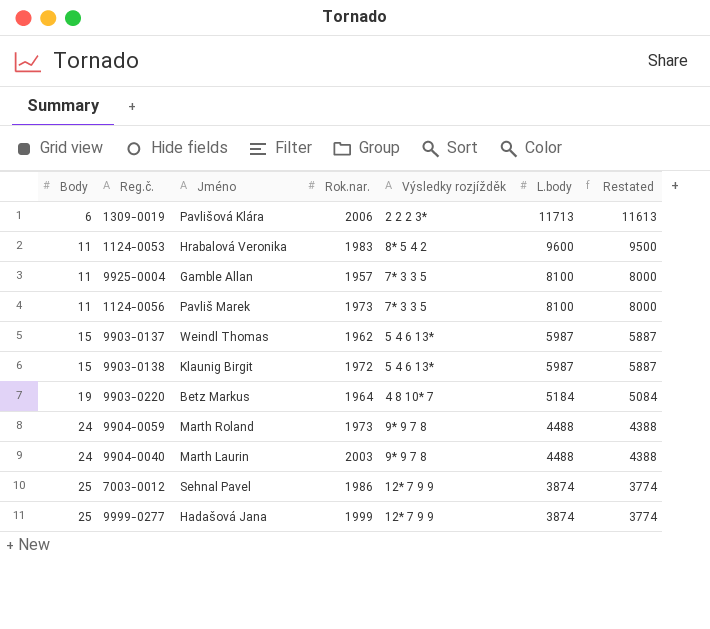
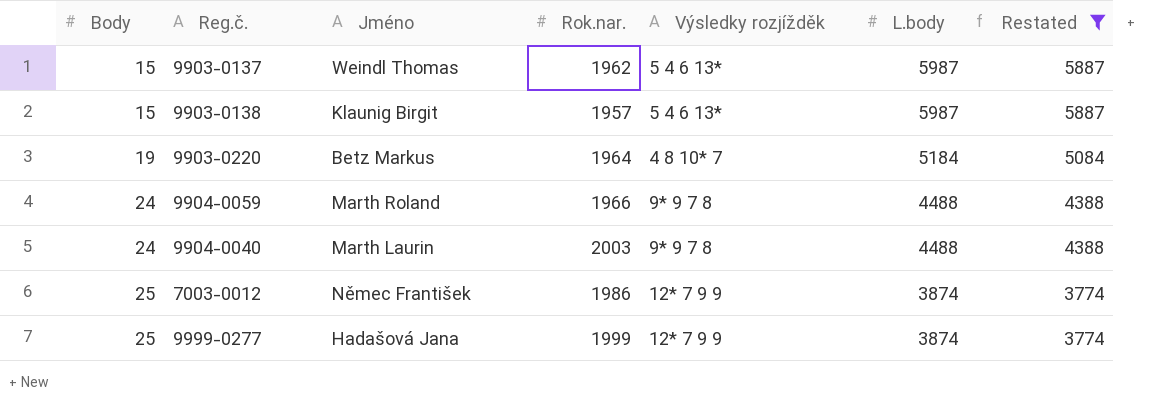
filter: none -> Restated <= 5887
9903-0138 | Rok.nar.: 1972 -> 1957
9904-0059 | Rok.nar.: 1973 -> 1966
7003-0012 | Jméno: Sehnal Pavel -> Němec František

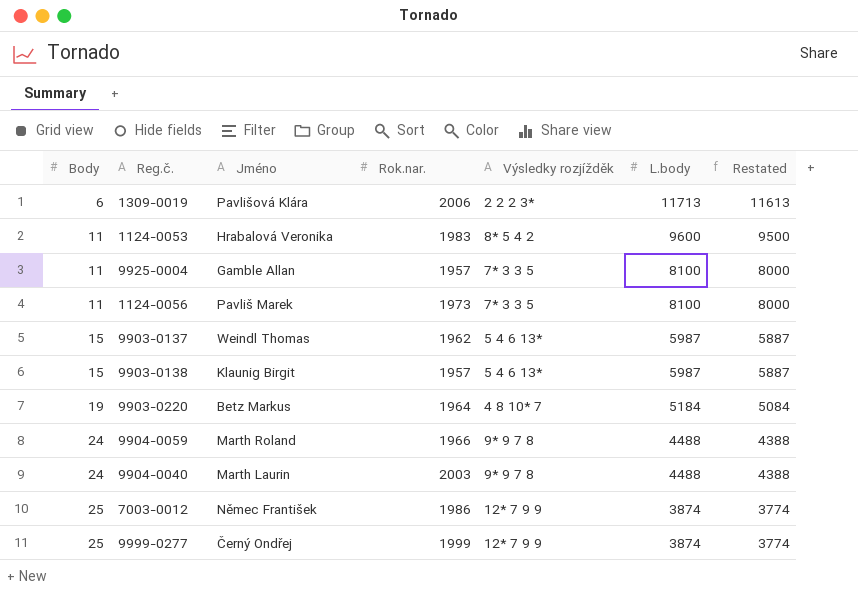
filter: Restated <= 5887 -> none
9999-0277 | Jméno: Hadašová Jana -> Černý Ondřej

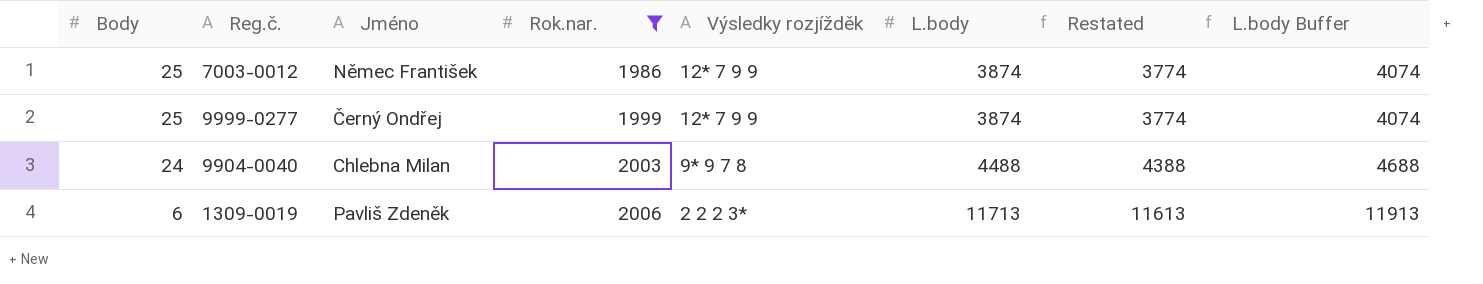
filter: none -> Rok.nar. >= 1986
row order: Body ascending -> Body descending
column L.body Buffer | formula: none -> [L.body] + 200
9904-0040 | Jméno: Marth Laurin -> Chlebna Milan
1309-0019 | Jméno: Pavlišová Klára -> Pavliš Zdeněk

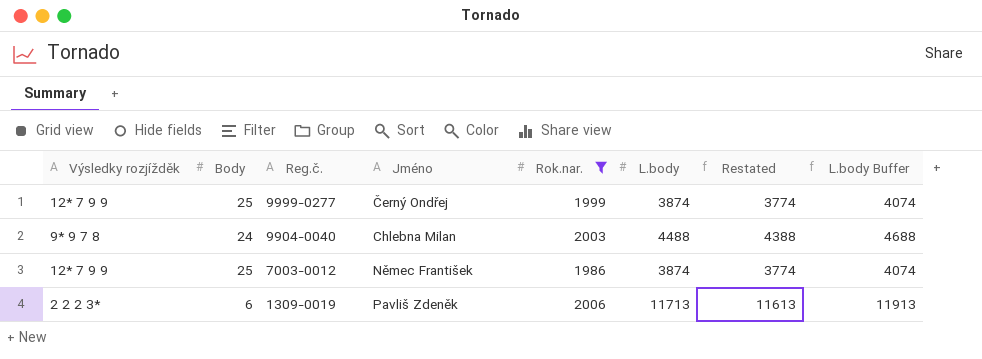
row order: Body descending -> Reg.č. descending
column Výsledky rozjížděk | position: 5 -> 1

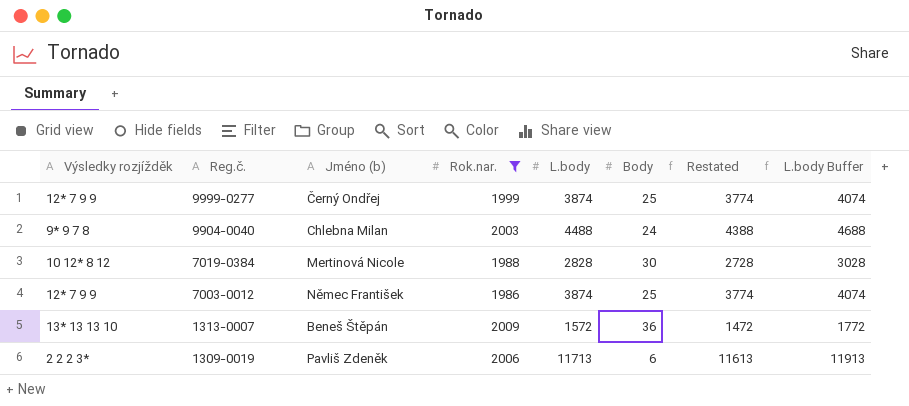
column name: Jméno -> Jméno (b)
column Body | position: 2 -> 6
row 7019-0384: none -> 10 12* 8 12 | Mertinová Nicole | 1988 | 2828 | 30 | 2728 | 3028
row 1313-0007: none -> 13* 13 13 10 | Beneš Štěpán | 2009 | 1572 | 36 | 1472 | 1772

